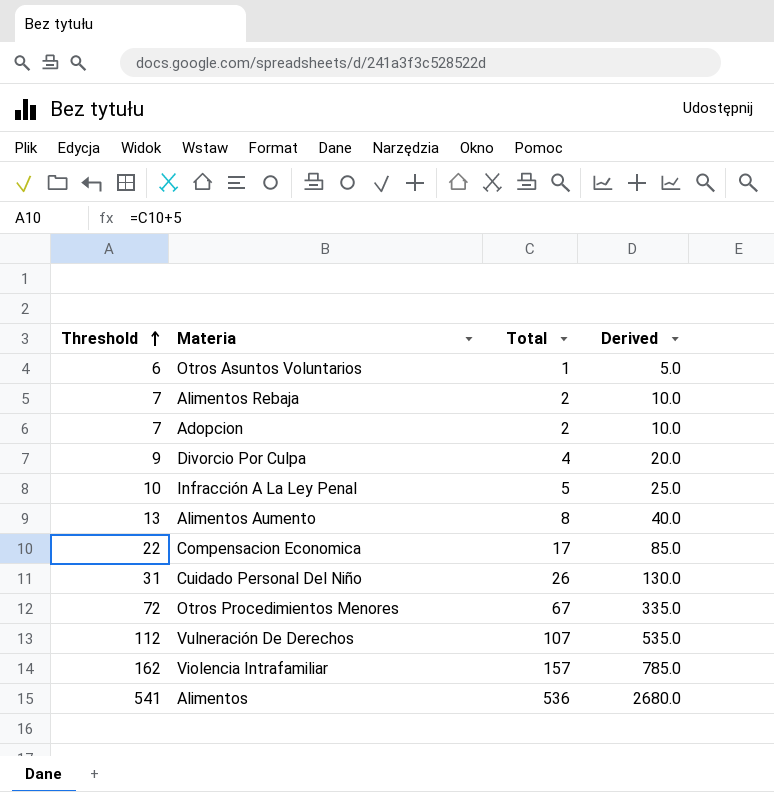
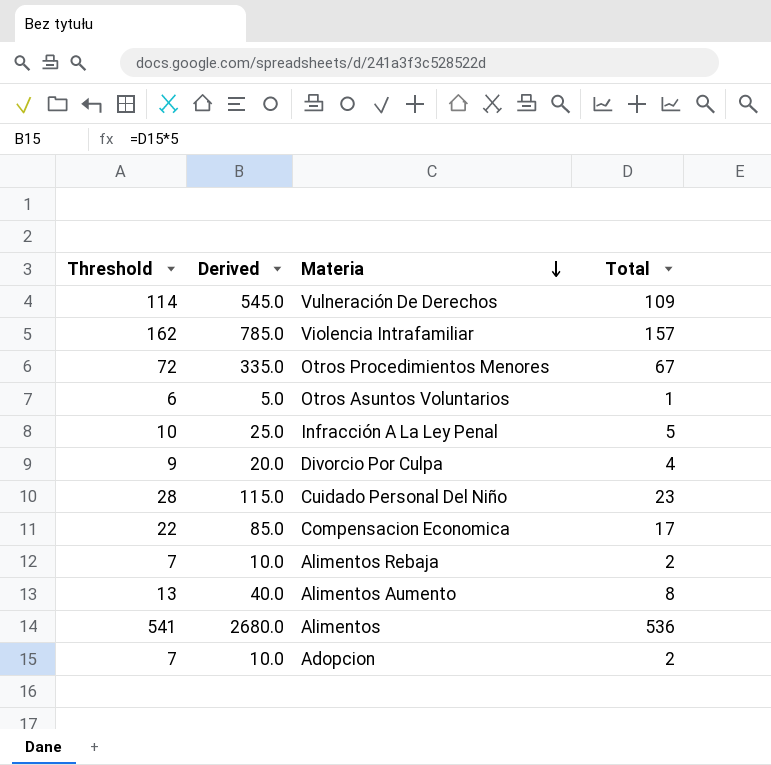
row order: Threshold ascending -> Materia descending
column Derived | position: 4 -> 2
Vulneración De Derechos | Threshold: 112 -> 114
Vulneración De Derechos | Derived: 535.0 -> 545.0
Vulneración De Derechos | Total: 107 -> 109
Cuidado Personal Del Niño | Threshold: 31 -> 28
Cuidado Personal Del Niño | Derived: 130.0 -> 115.0
Cuidado Personal Del Niño | Total: 26 -> 23

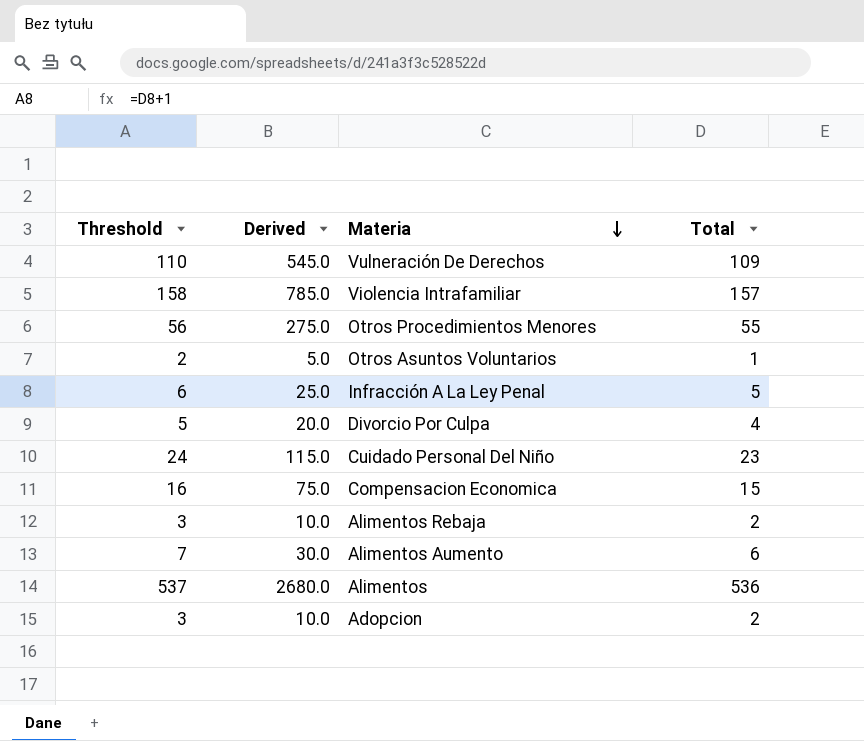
column Threshold | formula: [Total] + 5 -> [Total] + 1
Otros Procedimientos Menores | Derived: 335.0 -> 275.0
Otros Procedimientos Menores | Total: 67 -> 55
Compensacion Economica | Derived: 85.0 -> 75.0
Compensacion Economica | Total: 17 -> 15
Alimentos Aumento | Derived: 40.0 -> 30.0
Alimentos Aumento | Total: 8 -> 6

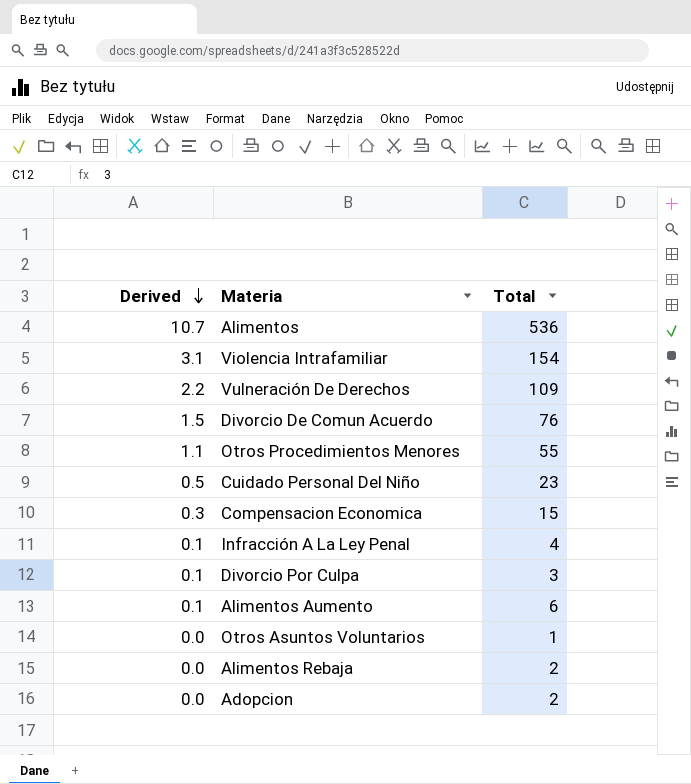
row order: Materia descending -> Derived descending
column Threshold | formula: [Total] + 1 -> none
column Derived | formula: [Total] * 5 -> [Total] * 0.02
Violencia Intrafamiliar | Total: 157 -> 154
row Divorcio De Comun Acuerdo: none -> 1.5 | 76
Infracción A La Ley Penal | Total: 5 -> 4
Divorcio Por Culpa | Total: 4 -> 3

